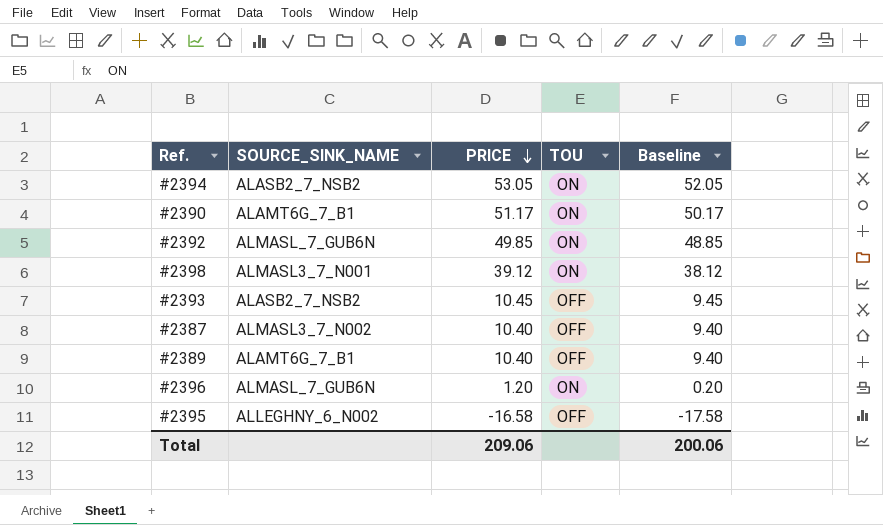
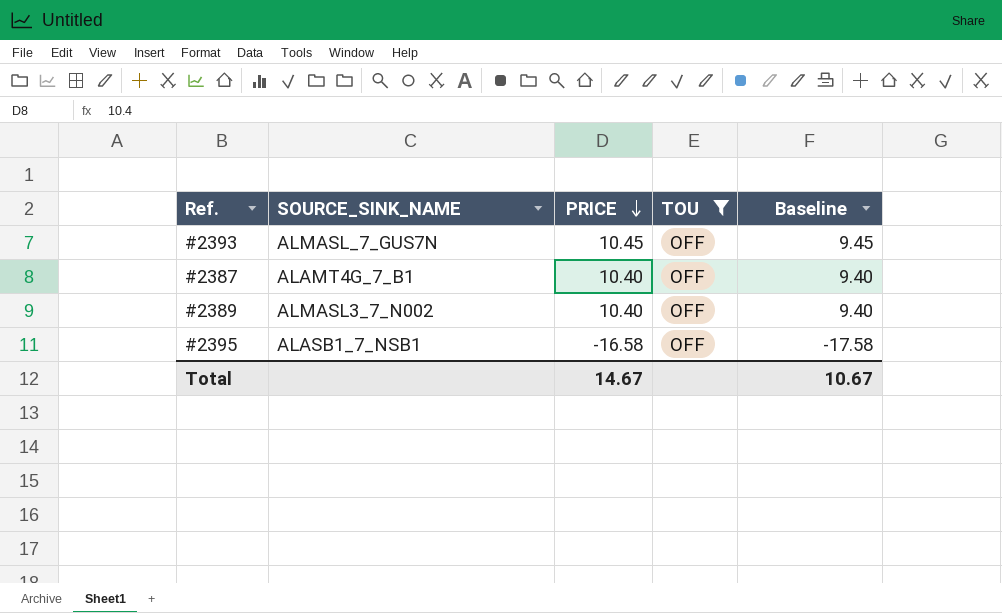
filter: none -> TOU = OFF
#2393 | SOURCE_SINK_NAME: ALASB2_7_NSB2 -> ALMASL_7_GUS7N
#2387 | SOURCE_SINK_NAME: ALMASL3_7_N002 -> ALAMT4G_7_B1
#2389 | SOURCE_SINK_NAME: ALAMT6G_7_B1 -> ALMASL3_7_N002
#2395 | SOURCE_SINK_NAME: ALLEGHNY_6_N002 -> ALASB1_7_NSB1
Total | PRICE: 209.06 -> 14.67
Total | Baseline: 200.06 -> 10.67

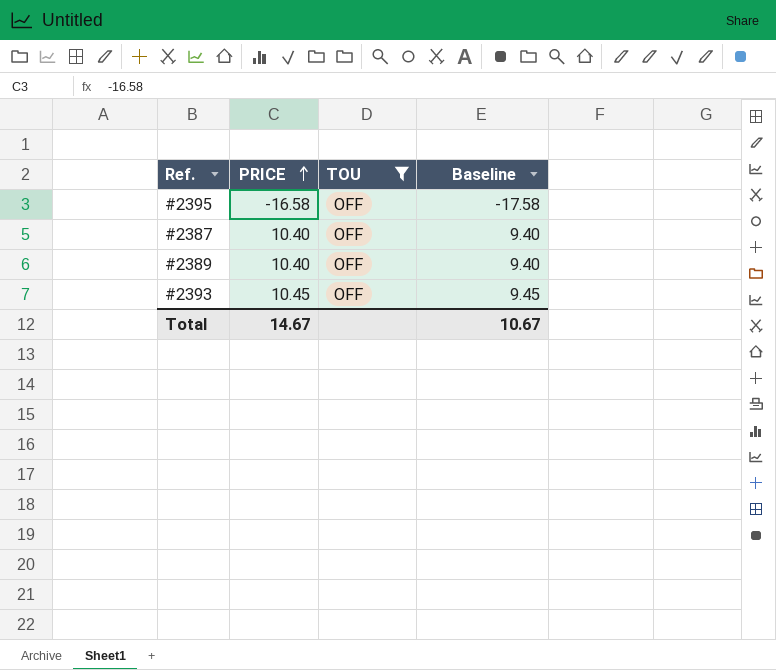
row order: PRICE descending -> PRICE ascending
column SOURCE_SINK_NAME | position: 2 -> none

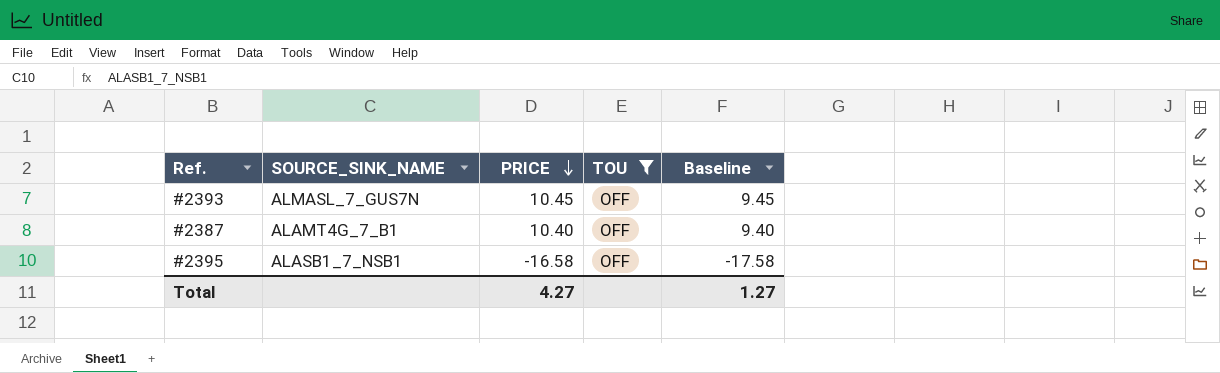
row order: PRICE ascending -> PRICE descending
column SOURCE_SINK_NAME | position: none -> 2
row #2389: 10.40 | OFF | 9.40 -> none
Total | PRICE: 14.67 -> 4.27
Total | Baseline: 10.67 -> 1.27

